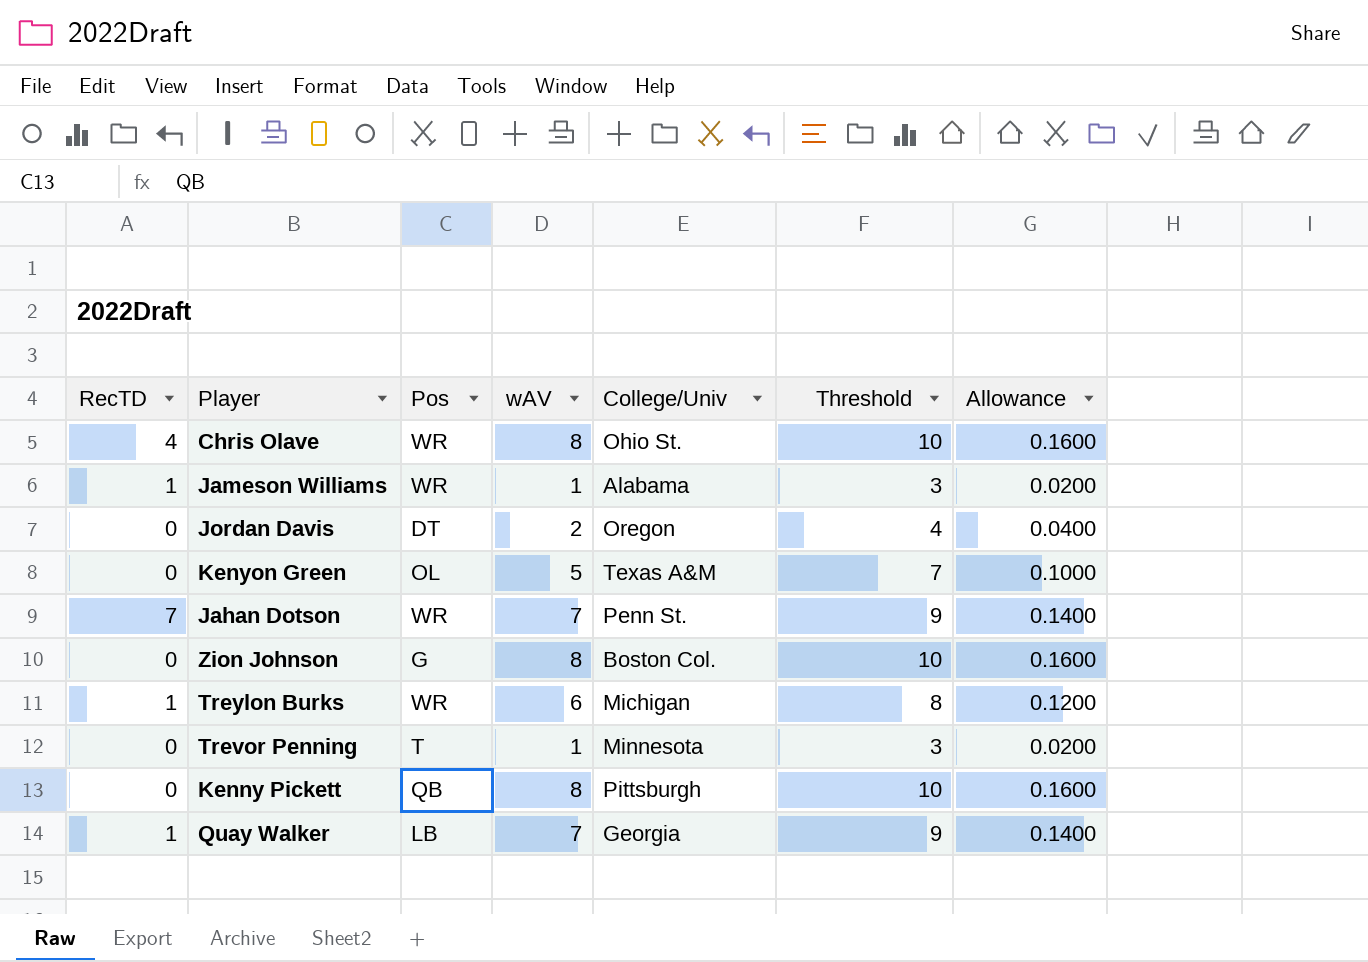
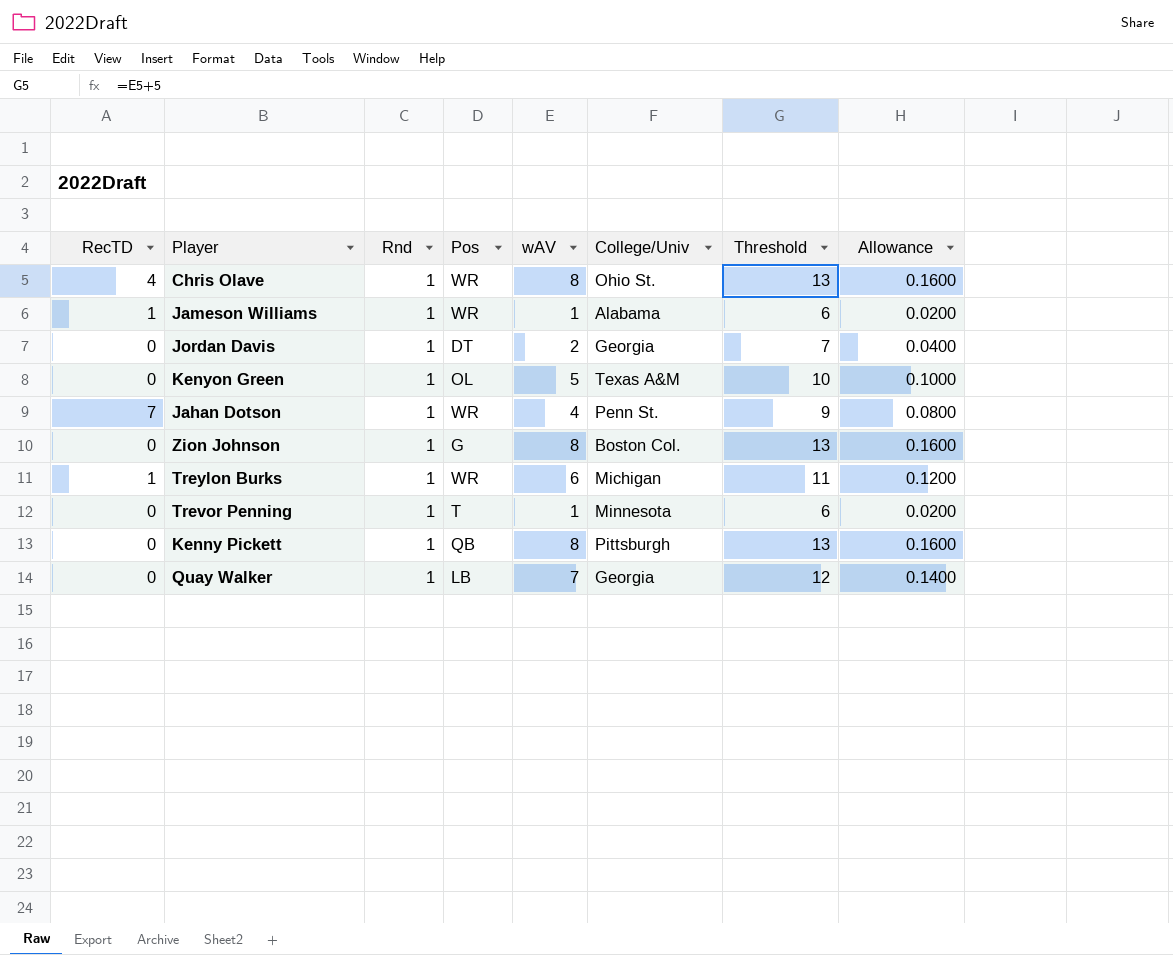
column Rnd | position: none -> 3
column Threshold | formula: [wAV] + 2 -> [wAV] + 5
Jordan Davis | College/Univ: Oregon -> Georgia
Jahan Dotson | wAV: 7 -> 4
Jahan Dotson | Allowance: 0.1400 -> 0.0800
Quay Walker | RecTD: 1 -> 0

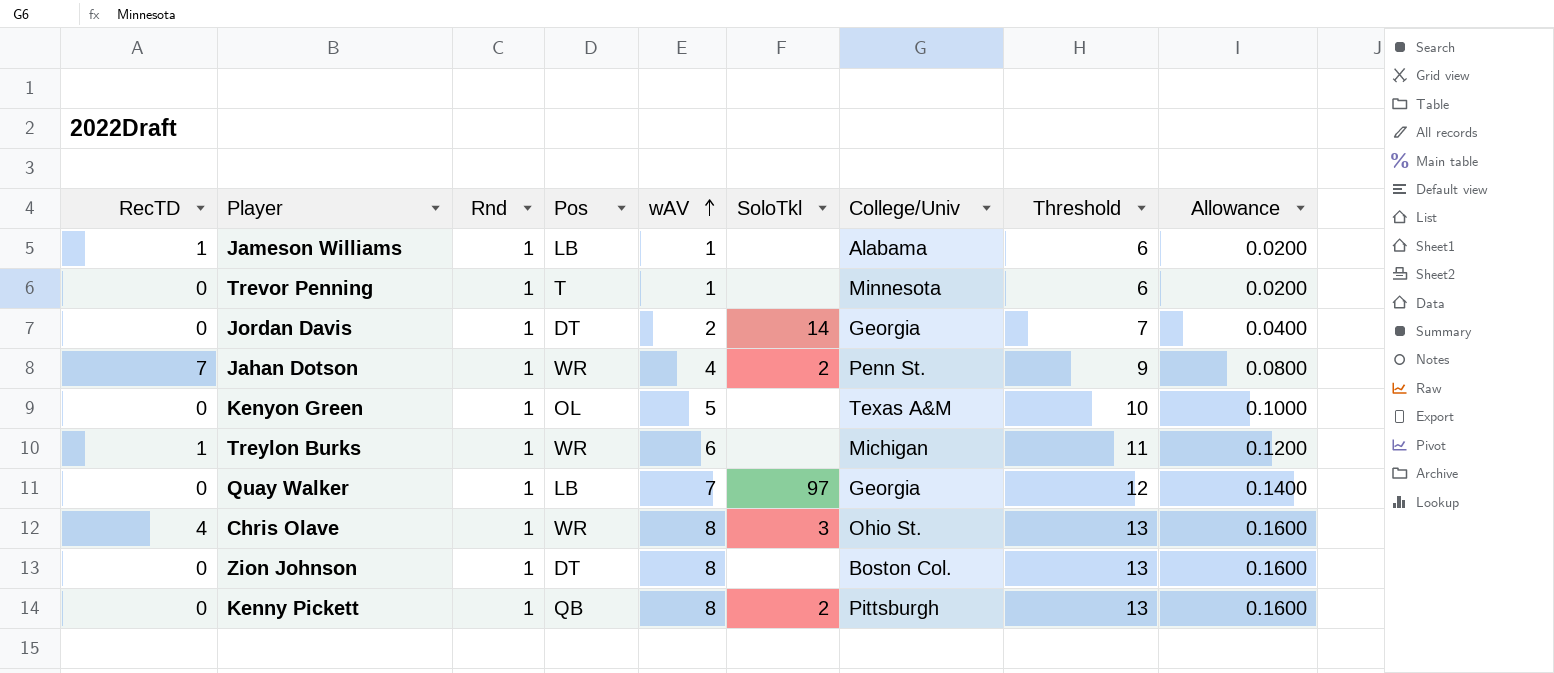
row order: none -> wAV ascending
column SoloTkl | position: none -> 6
Jameson Williams | Pos: WR -> LB
Zion Johnson | Pos: G -> DT

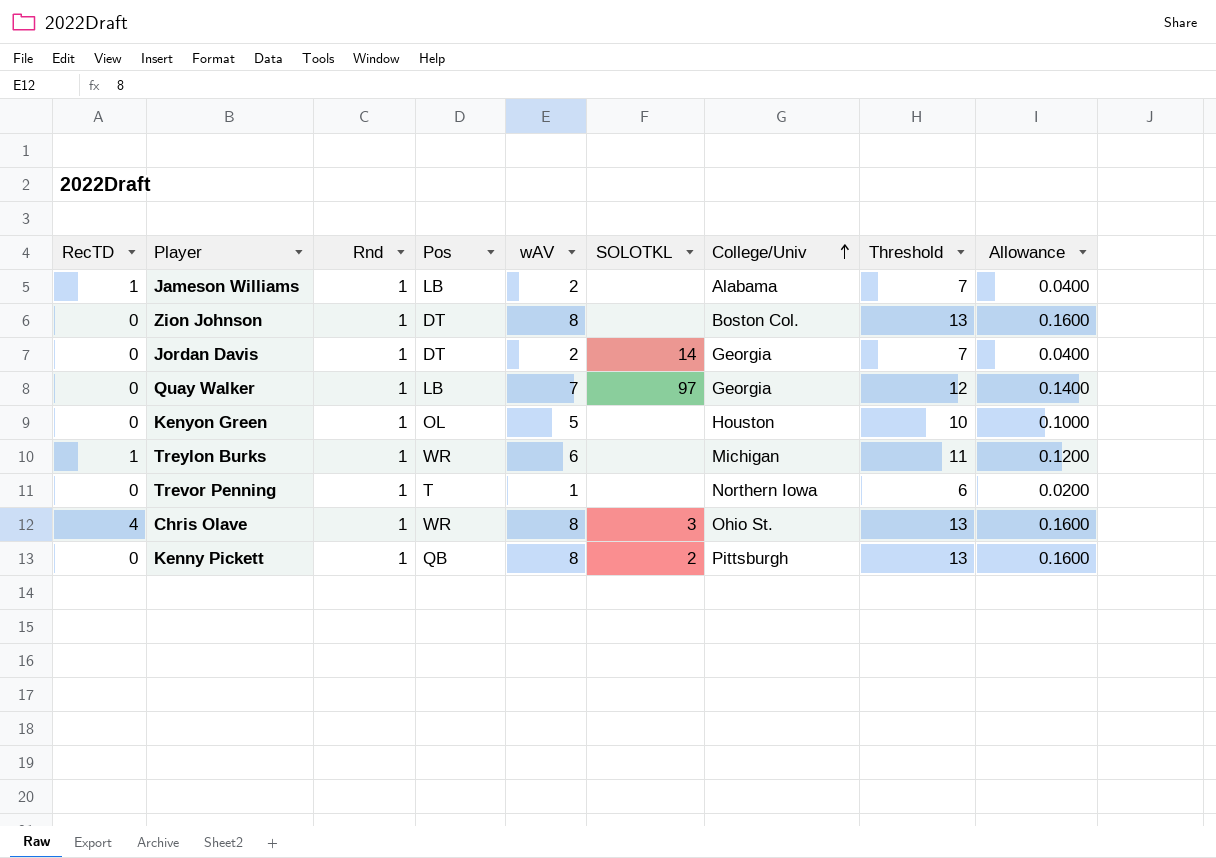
row order: wAV ascending -> College/Univ ascending
column name: SoloTkl -> SOLOTKL
row Jahan Dotson: 7 | 1 | WR | 4 | 2 | Penn St. | 9 | 0.0800 -> none
Jameson Williams | wAV: 1 -> 2
Jameson Williams | Threshold: 6 -> 7
Jameson Williams | Allowance: 0.0200 -> 0.0400
Kenyon Green | College/Univ: Texas A&M -> Houston
Trevor Penning | College/Univ: Minnesota -> Northern Iowa

